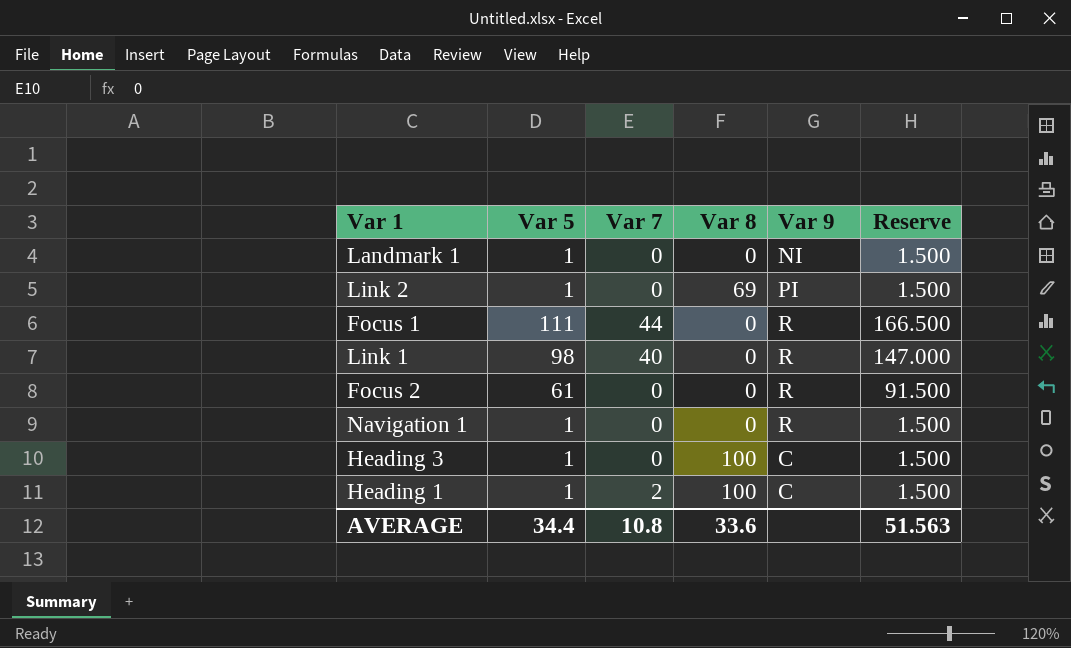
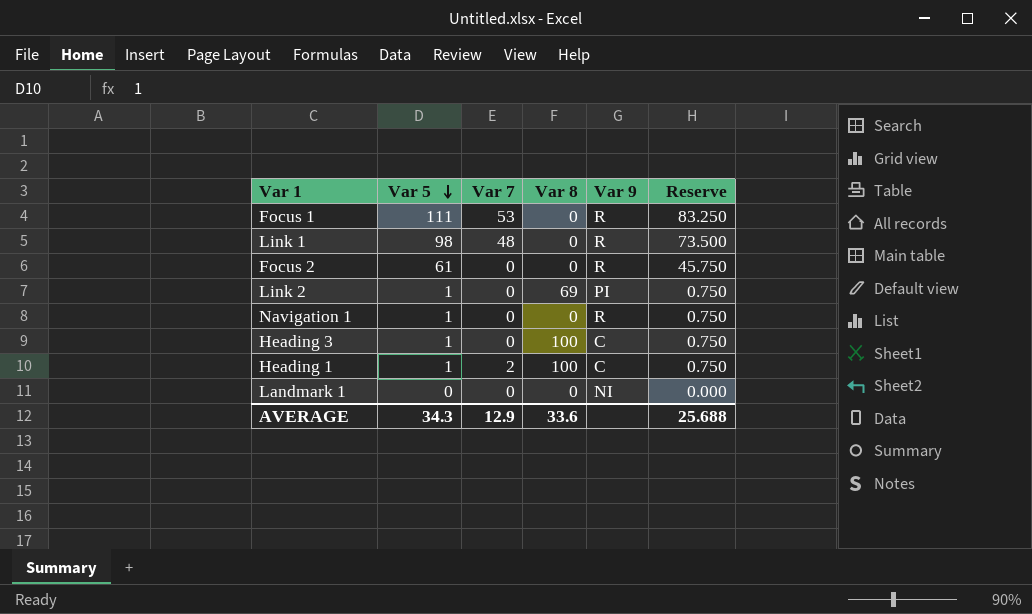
row order: none -> Var 5 descending
column Reserve | formula: [Var 5] * 1.5 -> [Var 5] * 0.75
Focus 1 | Var 7: 44 -> 53
Link 1 | Var 7: 40 -> 48
Landmark 1 | Var 5: 1 -> 0
AVERAGE | Var 5: 34.4 -> 34.3
AVERAGE | Var 7: 10.8 -> 12.9
AVERAGE | Reserve: 51.563 -> 25.688

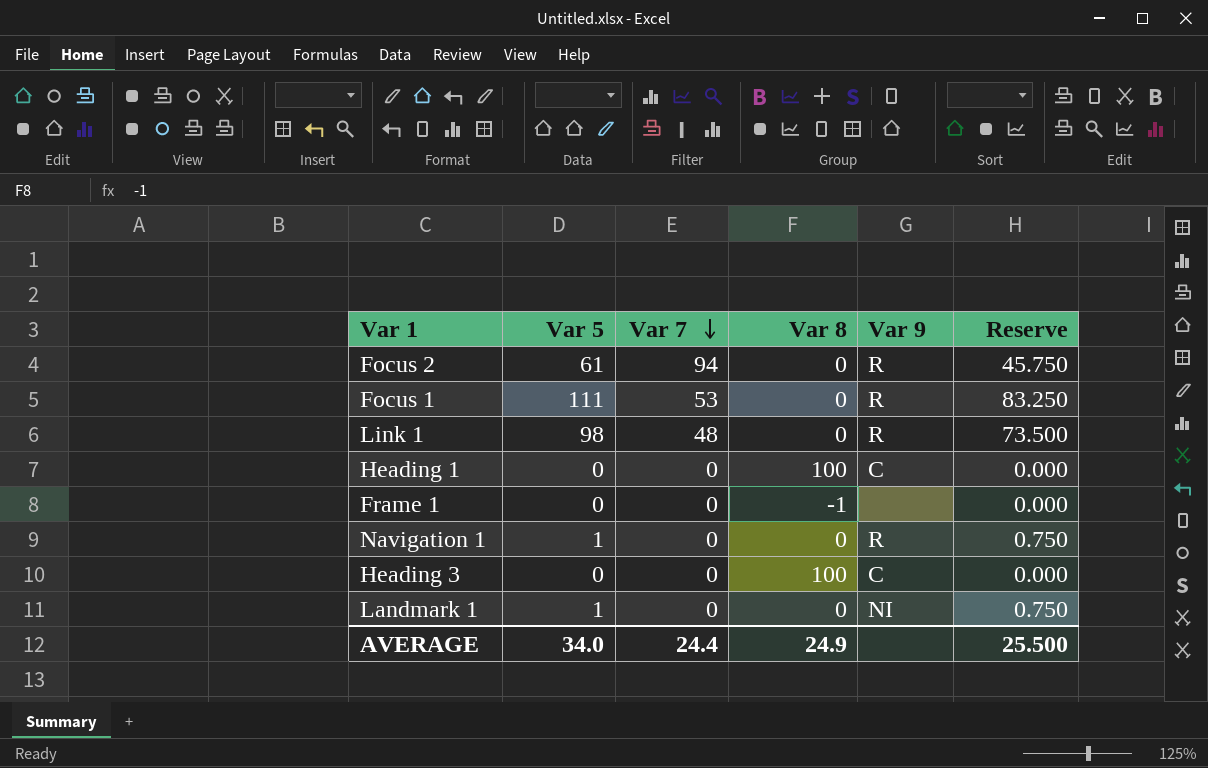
row order: Var 5 descending -> Var 7 descending
row Link 2: 1 | 0 | 69 | PI | 0.750 -> none
Focus 2 | Var 7: 0 -> 94
Heading 1 | Var 5: 1 -> 0
Heading 1 | Var 7: 2 -> 0
Heading 1 | Reserve: 0.750 -> 0.000
row Frame 1: none -> 0 | 0 | -1 | none | 0.000
Heading 3 | Var 5: 1 -> 0
Heading 3 | Reserve: 0.750 -> 0.000
Landmark 1 | Var 5: 0 -> 1
Landmark 1 | Reserve: 0.000 -> 0.750
AVERAGE | Var 5: 34.3 -> 34.0
AVERAGE | Var 7: 12.9 -> 24.4
AVERAGE | Var 8: 33.6 -> 24.9
AVERAGE | Reserve: 25.688 -> 25.500

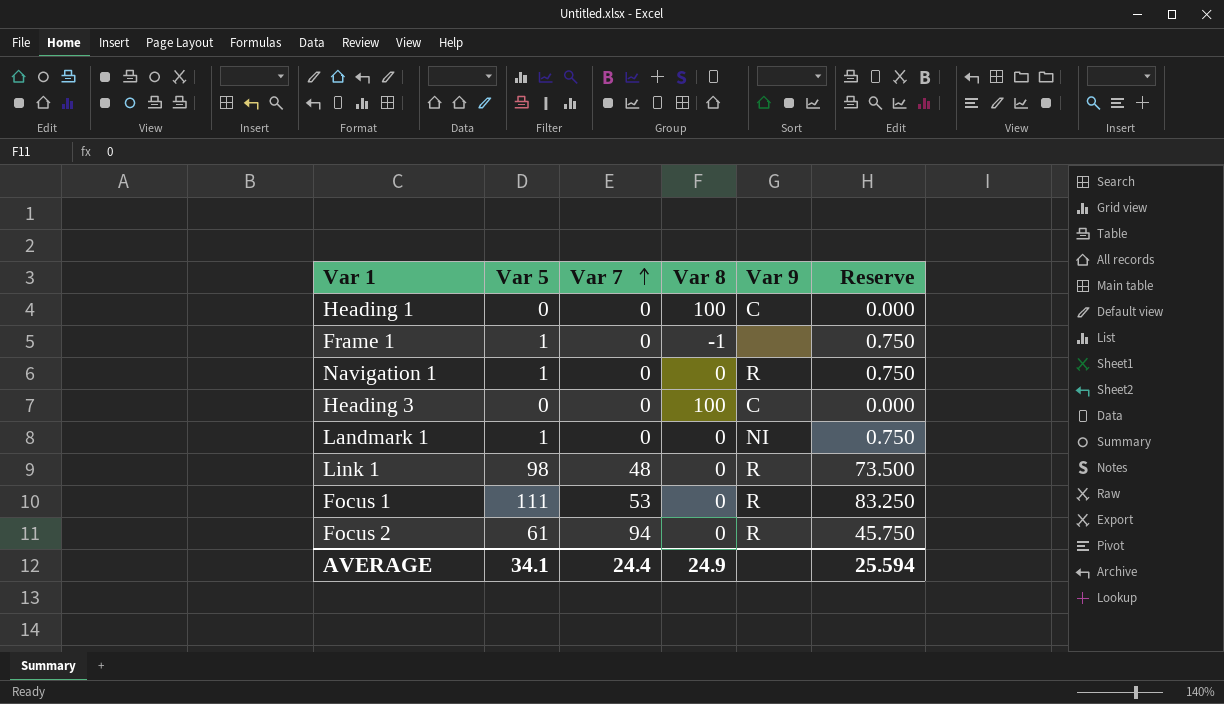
row order: Var 7 descending -> Var 7 ascending
Frame 1 | Var 5: 0 -> 1
Frame 1 | Reserve: 0.000 -> 0.750
AVERAGE | Var 5: 34.0 -> 34.1
AVERAGE | Reserve: 25.500 -> 25.594

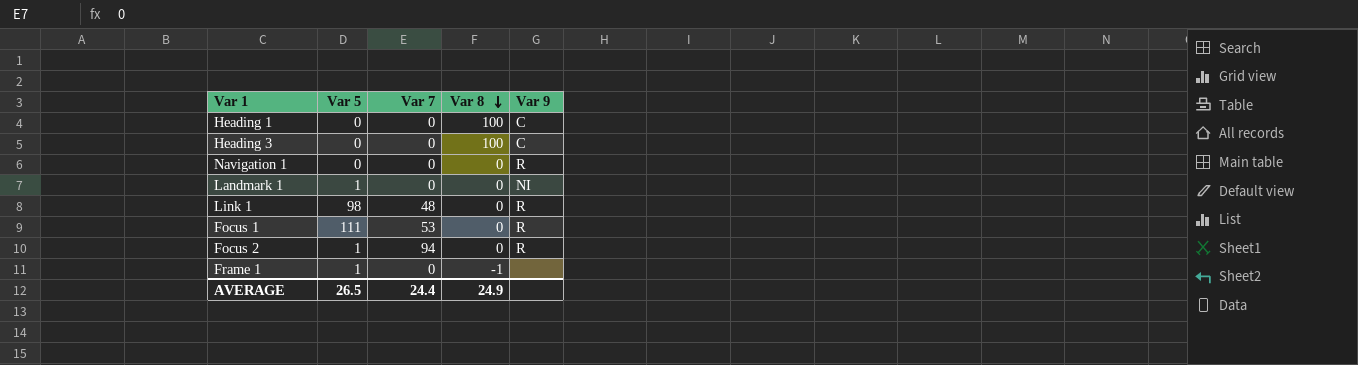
row order: Var 7 ascending -> Var 8 descending
column Reserve | formula: [Var 5] * 0.75 -> none
Navigation 1 | Var 5: 1 -> 0
Focus 2 | Var 5: 61 -> 1
AVERAGE | Var 5: 34.1 -> 26.5

